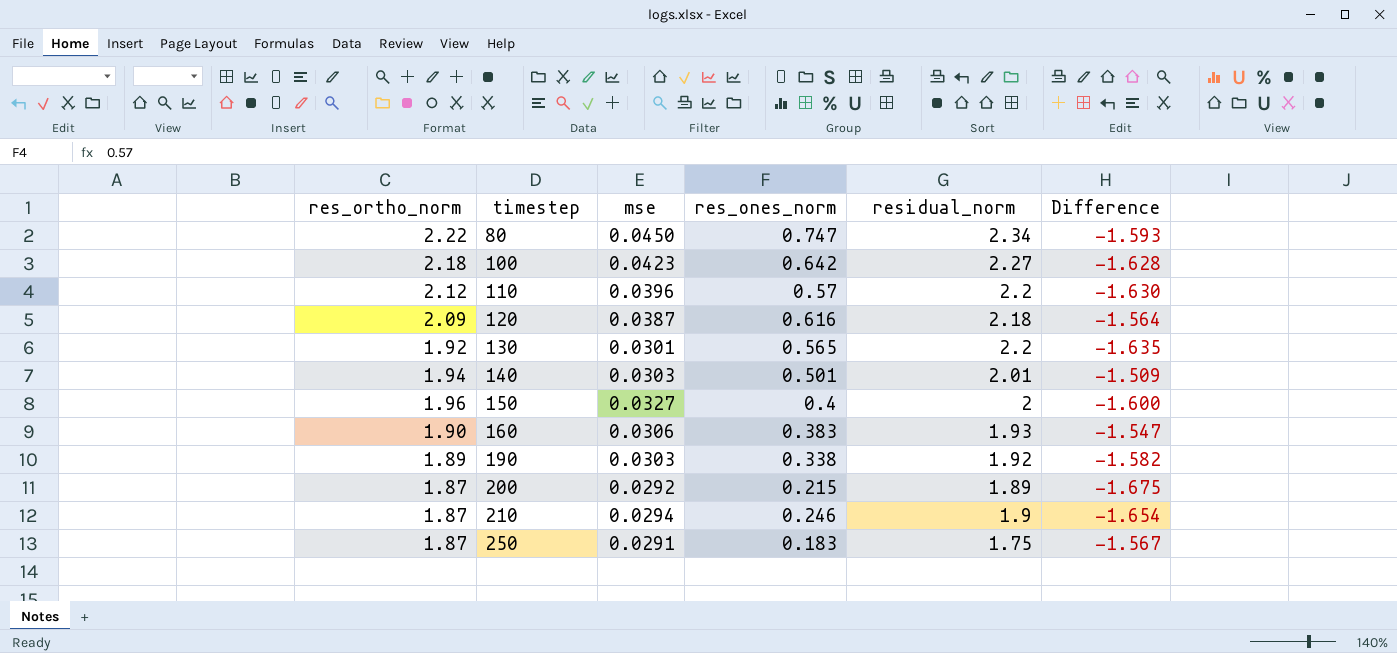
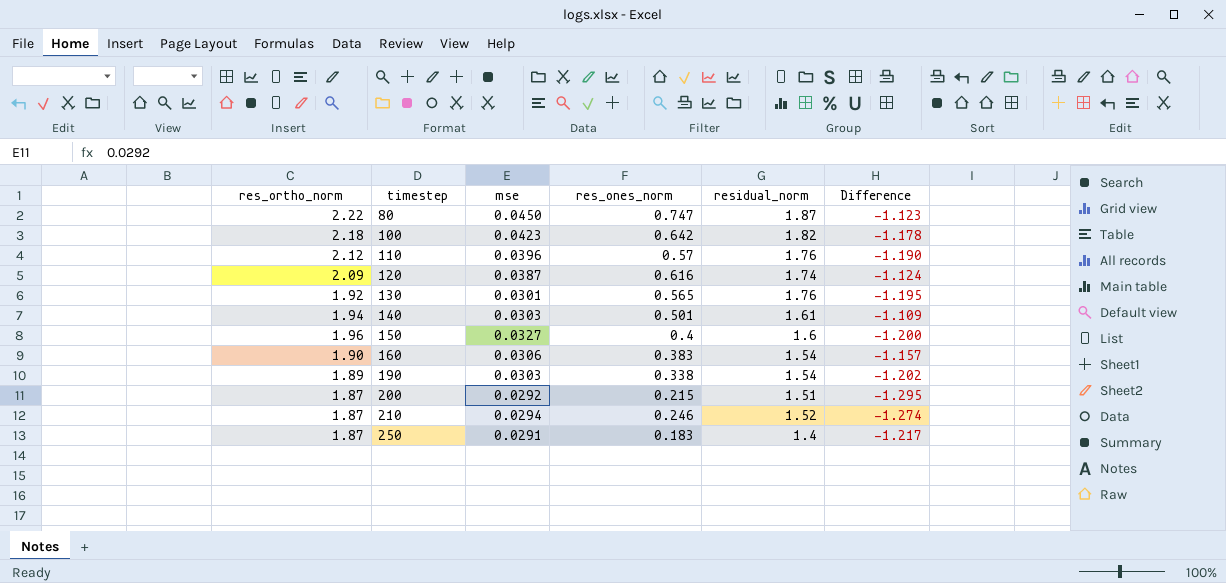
80 | residual_norm: 2.34 -> 1.87
80 | Difference: -1.593 -> -1.123
100 | residual_norm: 2.27 -> 1.82
100 | Difference: -1.628 -> -1.178
110 | residual_norm: 2.2 -> 1.76
110 | Difference: -1.630 -> -1.190
120 | residual_norm: 2.18 -> 1.74
120 | Difference: -1.564 -> -1.124
130 | residual_norm: 2.2 -> 1.76
130 | Difference: -1.635 -> -1.195
140 | residual_norm: 2.01 -> 1.61
140 | Difference: -1.509 -> -1.109
150 | residual_norm: 2 -> 1.6
150 | Difference: -1.600 -> -1.200
160 | residual_norm: 1.93 -> 1.54
160 | Difference: -1.547 -> -1.157
190 | residual_norm: 1.92 -> 1.54
190 | Difference: -1.582 -> -1.202
200 | residual_norm: 1.89 -> 1.51
200 | Difference: -1.675 -> -1.295
210 | residual_norm: 1.9 -> 1.52
210 | Difference: -1.654 -> -1.274
250 | residual_norm: 1.75 -> 1.4
250 | Difference: -1.567 -> -1.217

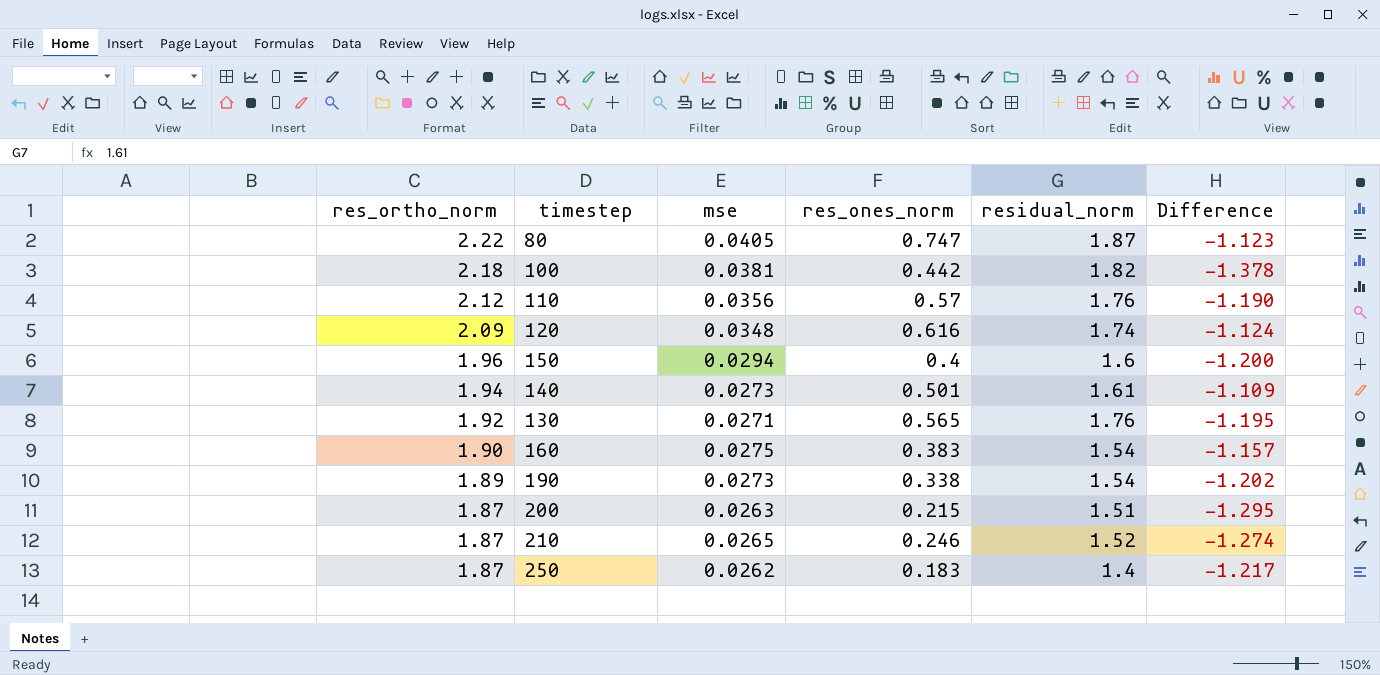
row order: timestep ascending -> res_ortho_norm descending
80 | mse: 0.0450 -> 0.0405
100 | mse: 0.0423 -> 0.0381
100 | res_ones_norm: 0.642 -> 0.442
100 | Difference: -1.178 -> -1.378
110 | mse: 0.0396 -> 0.0356
120 | mse: 0.0387 -> 0.0348
150 | mse: 0.0327 -> 0.0294
140 | mse: 0.0303 -> 0.0273
130 | mse: 0.0301 -> 0.0271
160 | mse: 0.0306 -> 0.0275
190 | mse: 0.0303 -> 0.0273
200 | mse: 0.0292 -> 0.0263
210 | mse: 0.0294 -> 0.0265
250 | mse: 0.0291 -> 0.0262

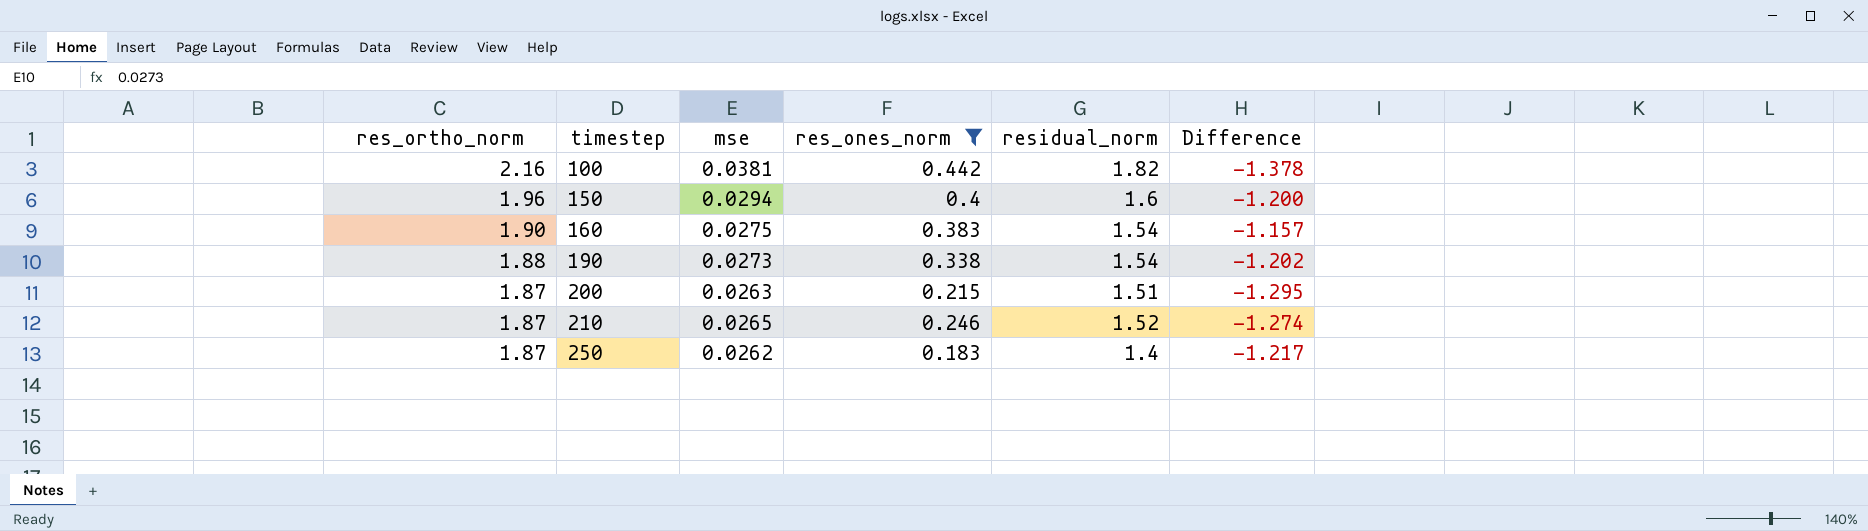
filter: none -> res_ones_norm <= 0.442
100 | res_ortho_norm: 2.18 -> 2.16
190 | res_ortho_norm: 1.89 -> 1.88

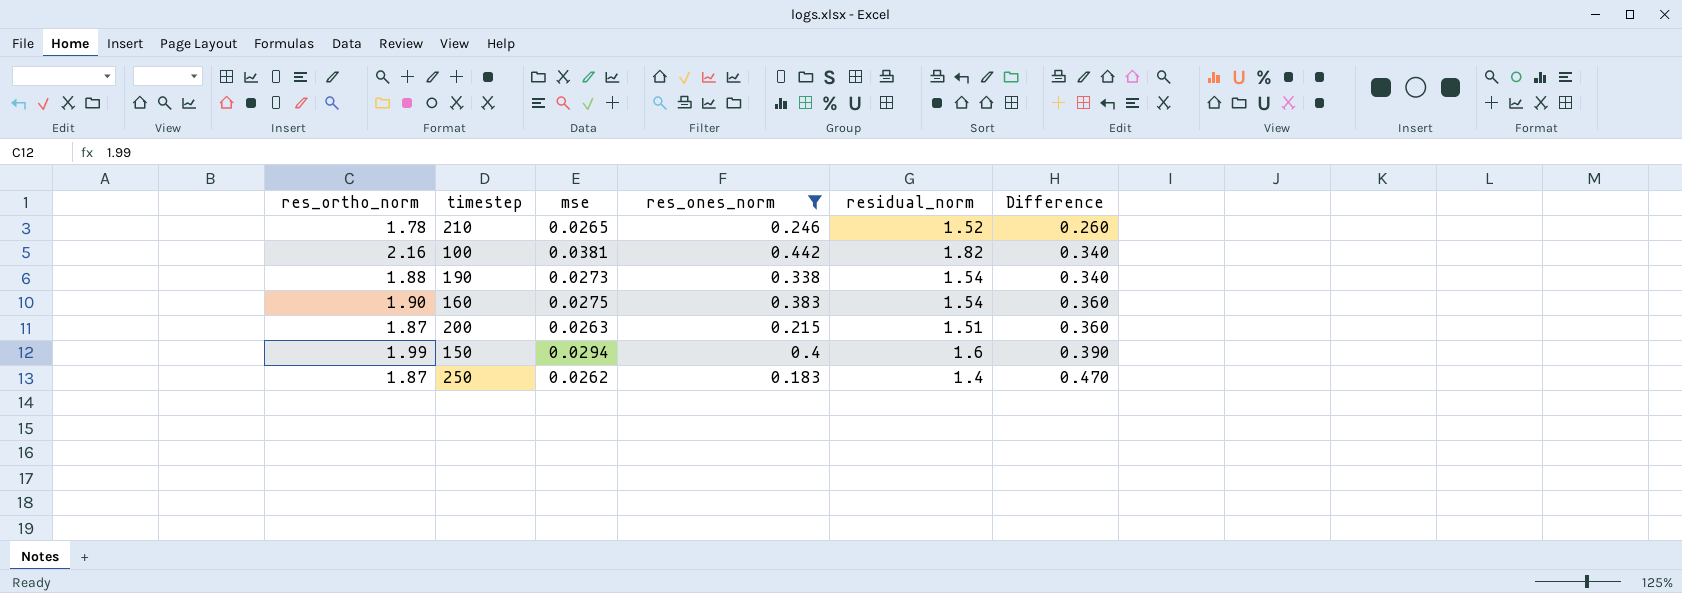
row order: res_ortho_norm descending -> Difference ascending
column Difference | formula: [res_ones_norm] - [residual_norm] -> [res_ortho_norm] - [residual_norm]
210 | res_ortho_norm: 1.87 -> 1.78
150 | res_ortho_norm: 1.96 -> 1.99

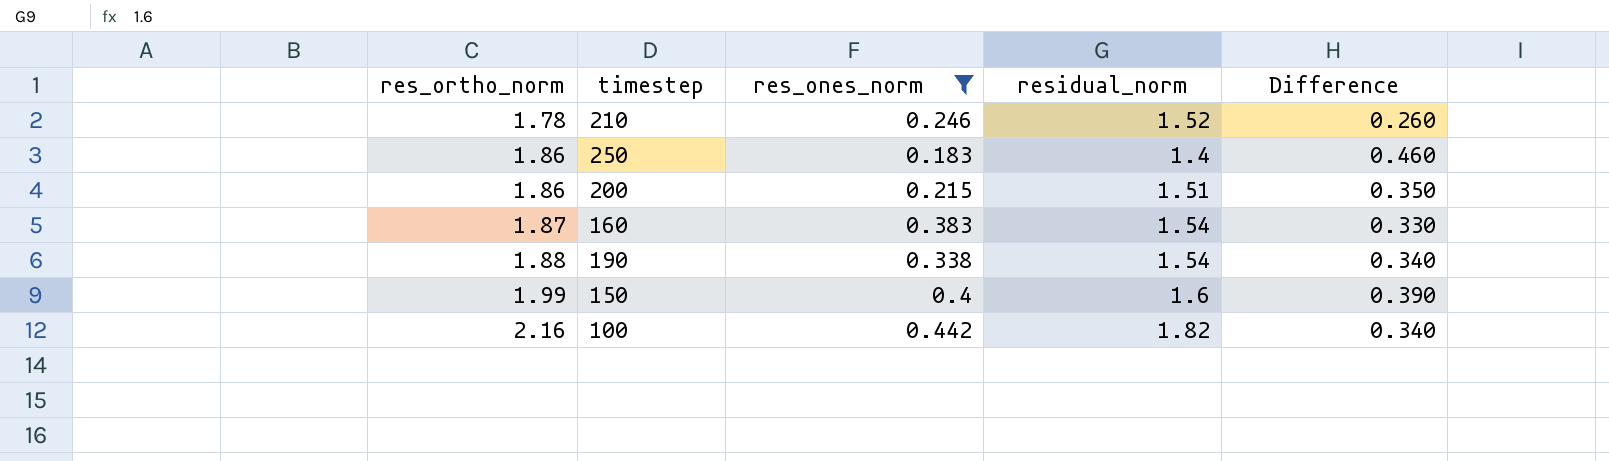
row order: Difference ascending -> res_ortho_norm ascending
column mse | position: 3 -> none
250 | res_ortho_norm: 1.87 -> 1.86
250 | Difference: 0.470 -> 0.460
200 | res_ortho_norm: 1.87 -> 1.86
200 | Difference: 0.360 -> 0.350
160 | res_ortho_norm: 1.90 -> 1.87
160 | Difference: 0.360 -> 0.330

